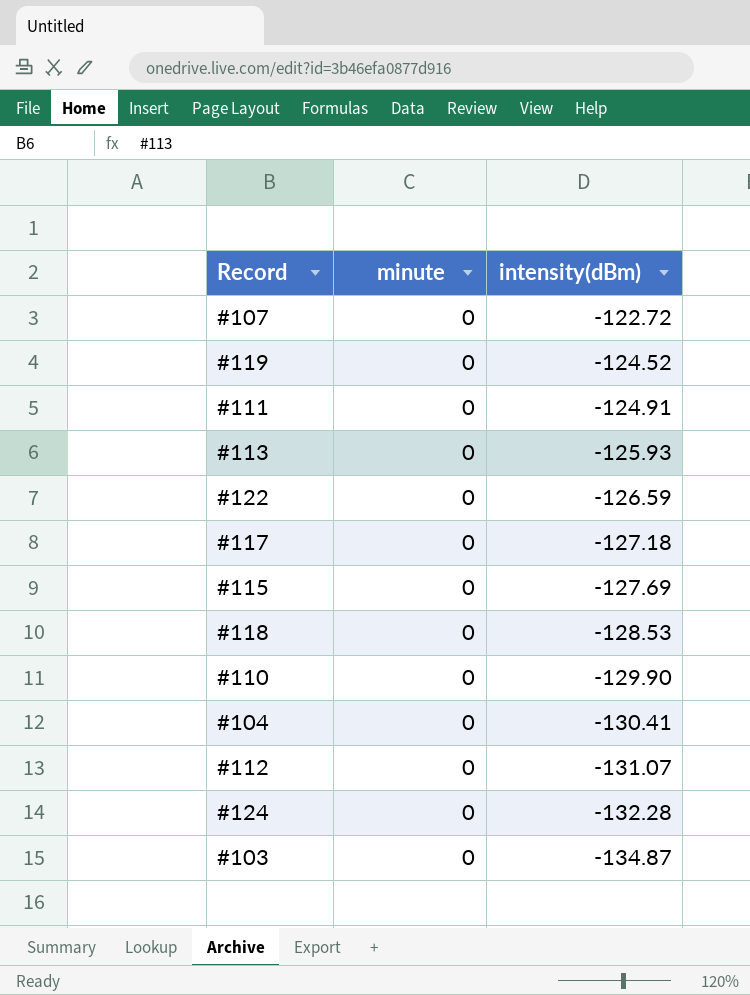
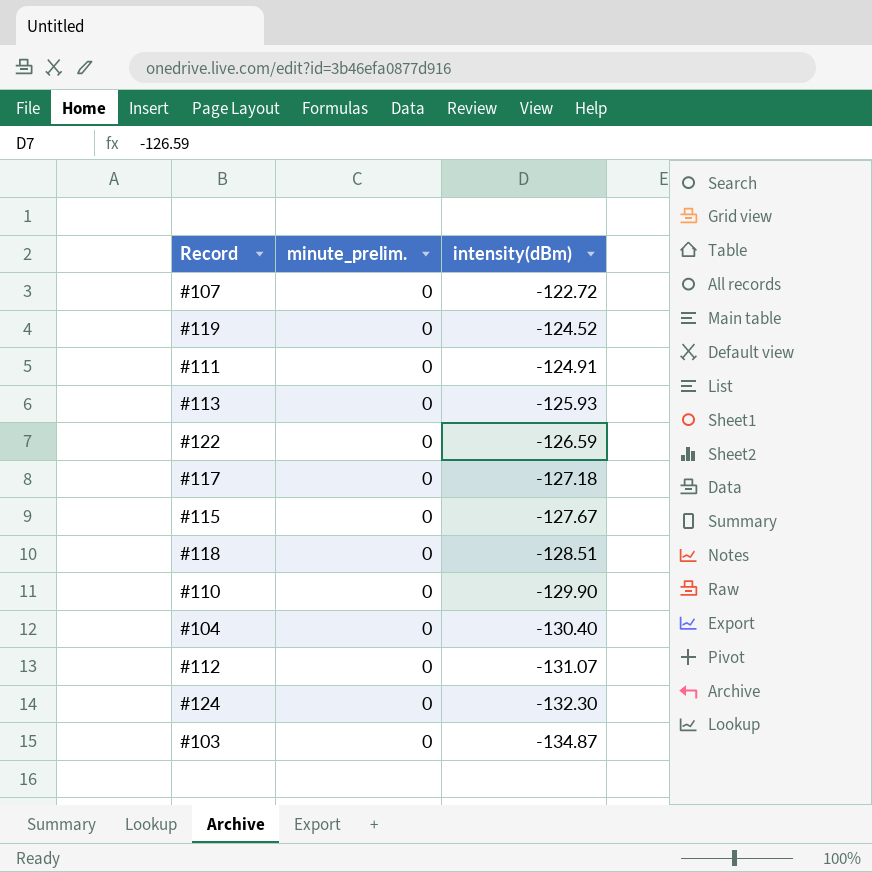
column name: minute -> minute_prelim.
#115 | intensity(dBm): -127.69 -> -127.67
#118 | intensity(dBm): -128.53 -> -128.51
#104 | intensity(dBm): -130.41 -> -130.40
#124 | intensity(dBm): -132.28 -> -132.30

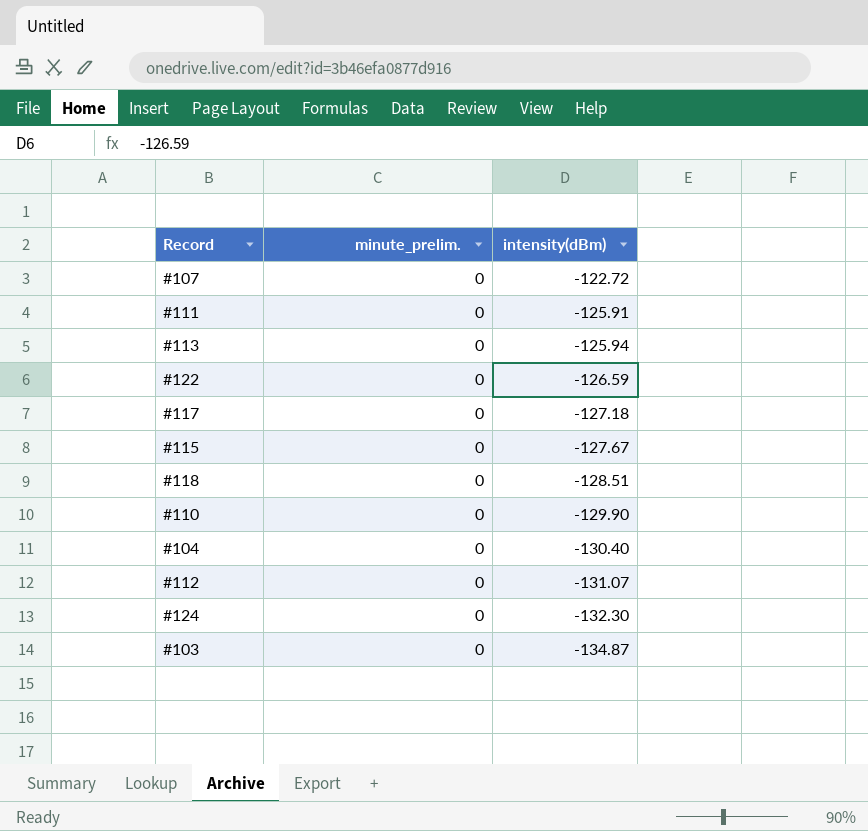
row #119: 0 | -124.52 -> none
#111 | intensity(dBm): -124.91 -> -125.91
#113 | intensity(dBm): -125.93 -> -125.94

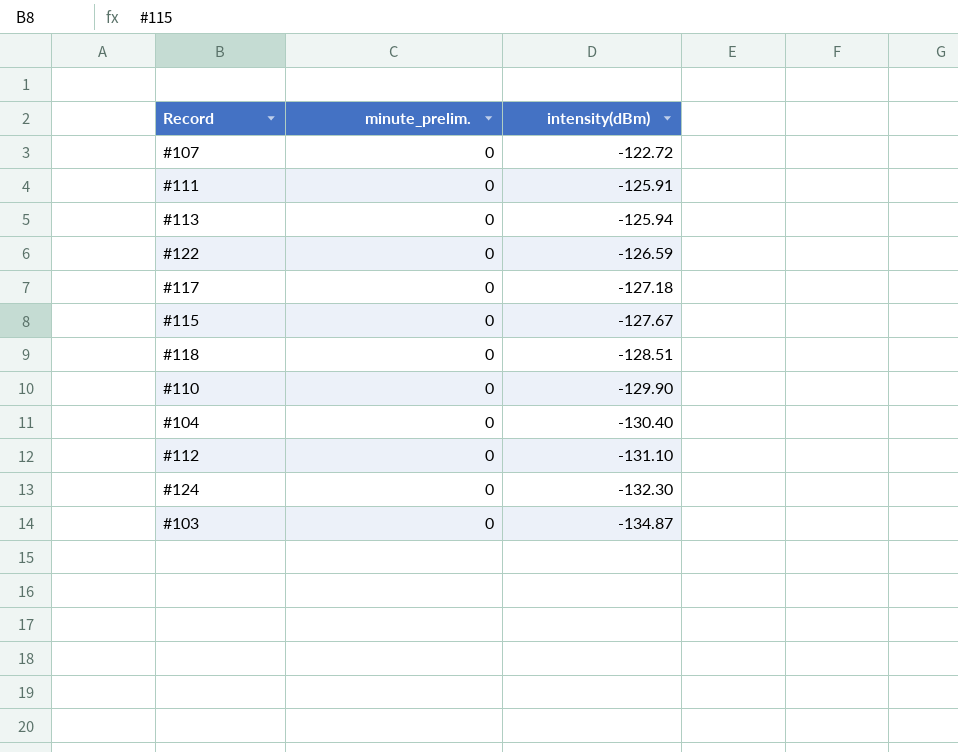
#112 | intensity(dBm): -131.07 -> -131.10

